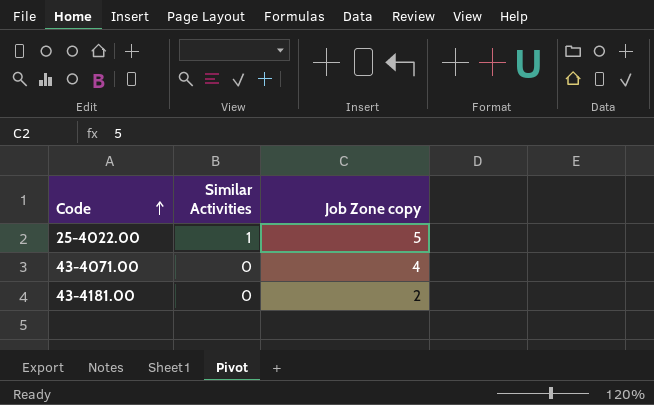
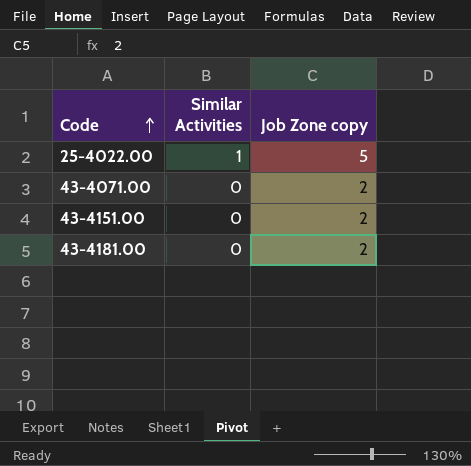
43-4071.00 | Job Zone copy: 4 -> 2
row 43-4151.00: none -> 0 | 2

